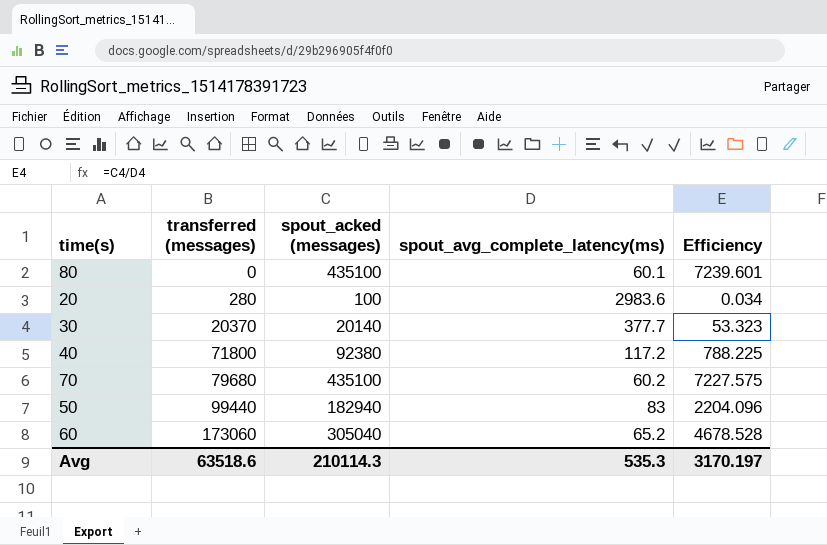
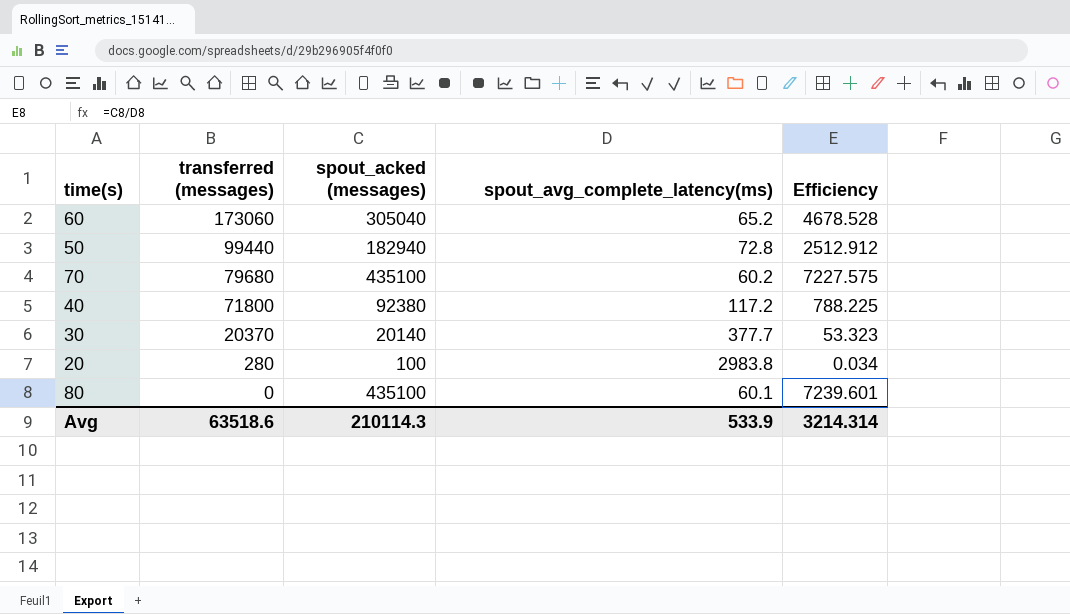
row order: transferred (messages) ascending -> transferred (messages) descending
50 | spout_avg_complete_latency(ms): 83 -> 72.8
50 | Efficiency: 2204.096 -> 2512.912
20 | spout_avg_complete_latency(ms): 2983.6 -> 2983.8
Avg | spout_avg_complete_latency(ms): 535.3 -> 533.9
Avg | Efficiency: 3170.197 -> 3214.314

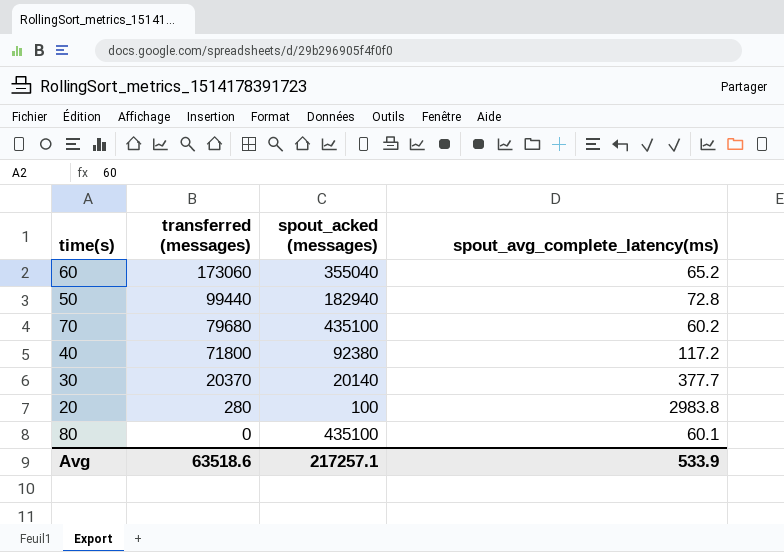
column Efficiency | formula: [spout_acked (messages)] / [spout_avg_complete_latency(ms)] -> none
60 | spout_acked (messages): 305040 -> 355040
Avg | spout_acked (messages): 210114.3 -> 217257.1

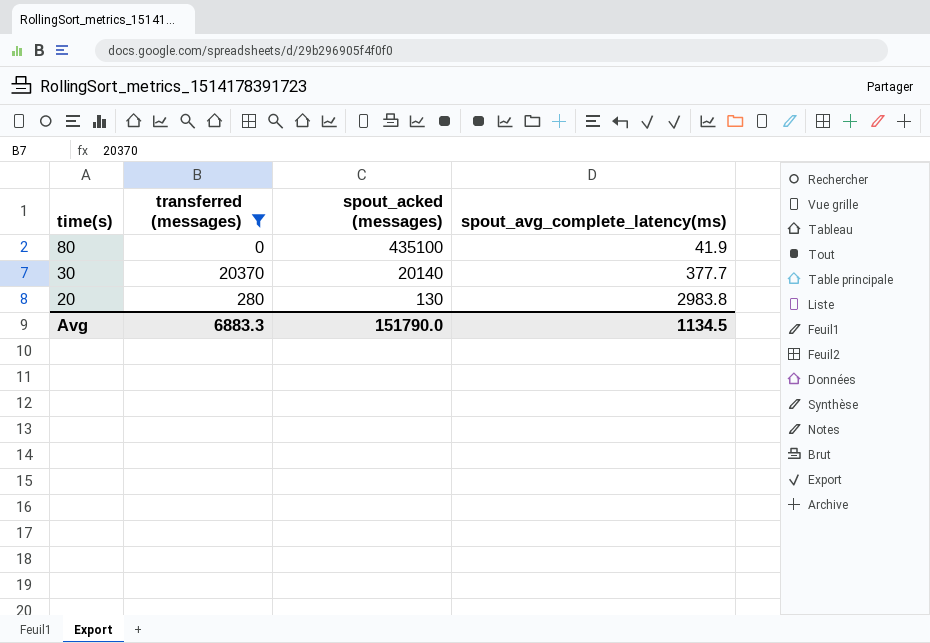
filter: none -> transferred (messages) <= 20370
row order: transferred (messages) descending -> time(s) descending
80 | spout_avg_complete_latency(ms): 60.1 -> 41.9
20 | spout_acked (messages): 100 -> 130
Avg | transferred (messages): 63518.6 -> 6883.3
Avg | spout_acked (messages): 217257.1 -> 151790.0
Avg | spout_avg_complete_latency(ms): 533.9 -> 1134.5

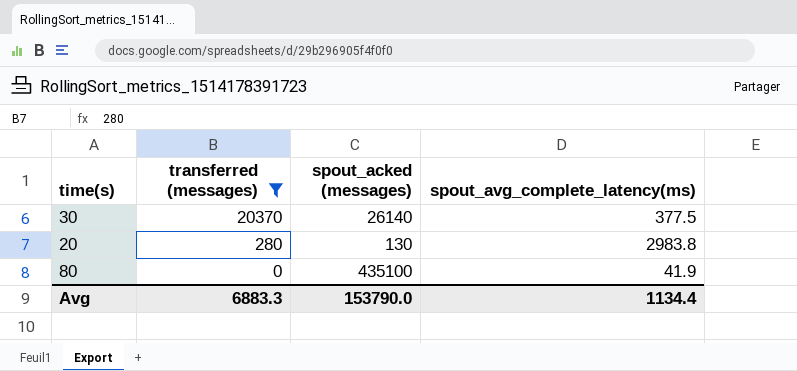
row order: time(s) descending -> transferred (messages) descending
30 | spout_acked (messages): 20140 -> 26140
30 | spout_avg_complete_latency(ms): 377.7 -> 377.5
Avg | spout_acked (messages): 151790.0 -> 153790.0
Avg | spout_avg_complete_latency(ms): 1134.5 -> 1134.4

